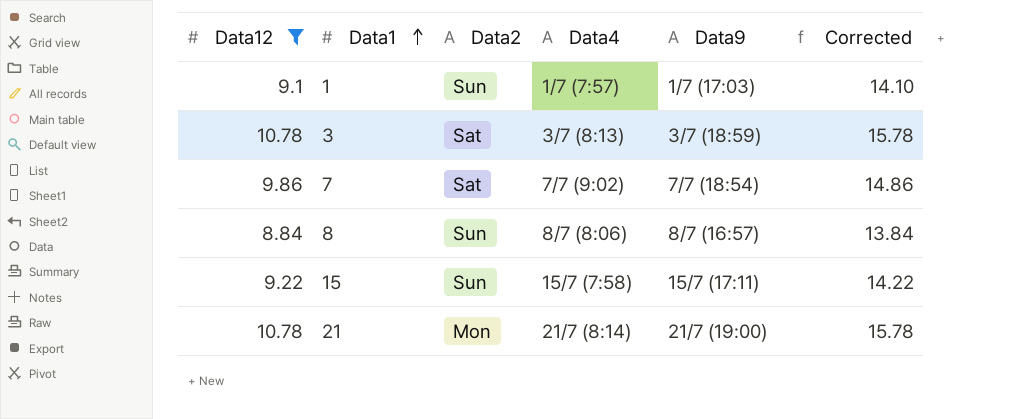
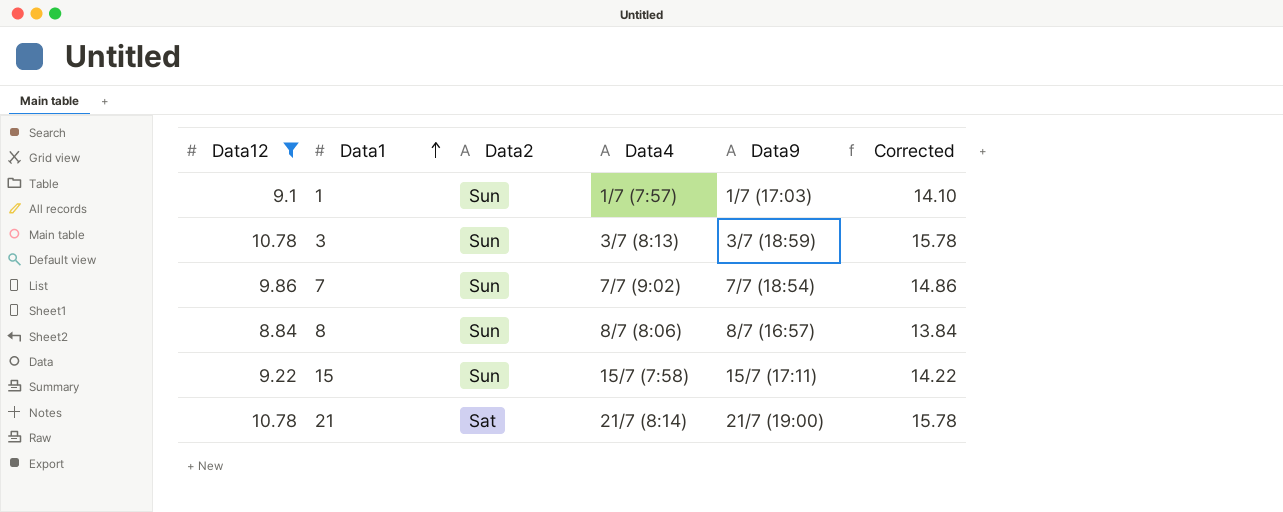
3 | Data2: Sat -> Sun
7 | Data2: Sat -> Sun
21 | Data2: Mon -> Sat

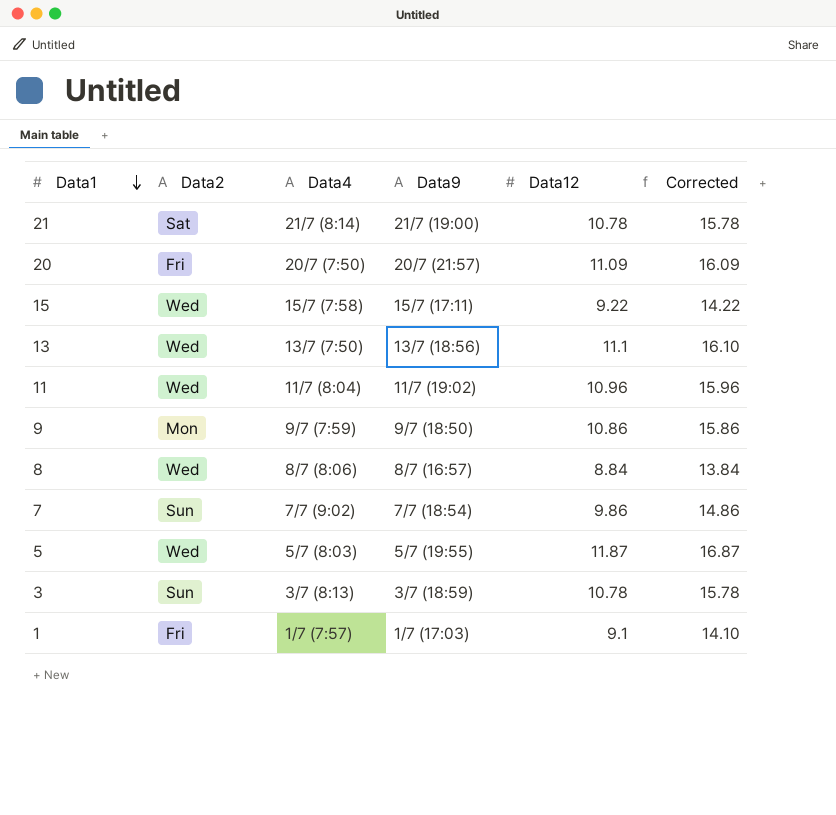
filter: Data12 <= 10.78 -> none
row order: Data1 ascending -> Data1 descending
column Data12 | position: 1 -> 5
15 | Data2: Sun -> Wed
8 | Data2: Sun -> Wed
1 | Data2: Sun -> Fri

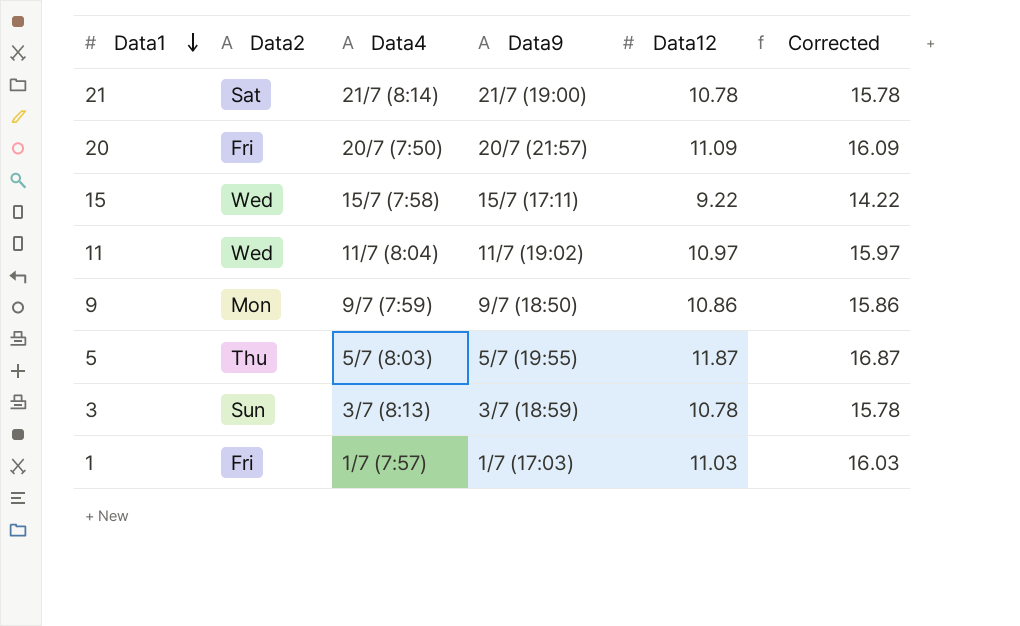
row 13: Wed | 13/7 (7:50) | 13/7 (18:56) | 11.1 | 16.10 -> none
row 8: Wed | 8/7 (8:06) | 8/7 (16:57) | 8.84 | 13.84 -> none
row 7: Sun | 7/7 (9:02) | 7/7 (18:54) | 9.86 | 14.86 -> none
11 | Data12: 10.96 -> 10.97
11 | Corrected: 15.96 -> 15.97
5 | Data2: Wed -> Thu
1 | Data12: 9.1 -> 11.03
1 | Corrected: 14.10 -> 16.03

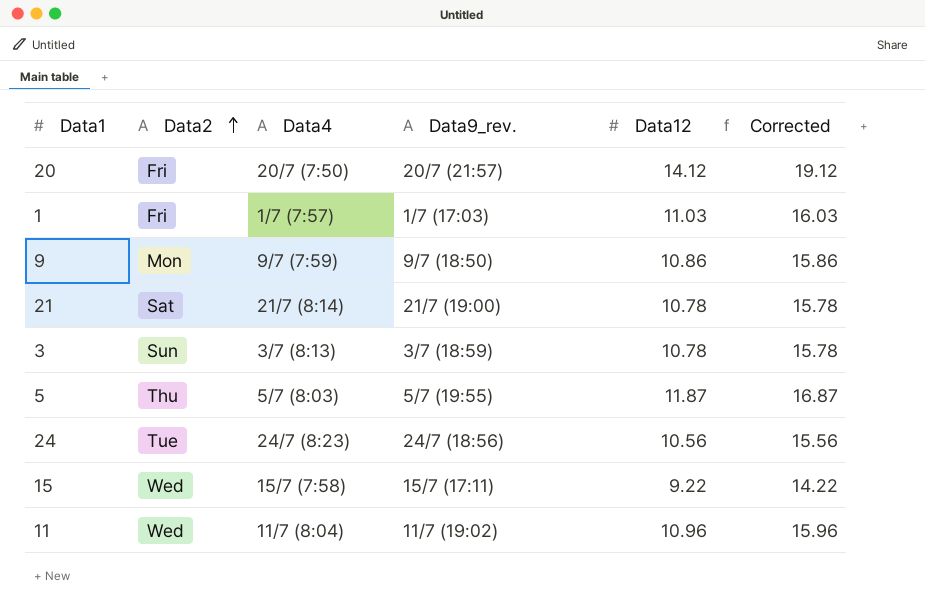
row order: Data1 descending -> Data2 ascending
column name: Data9 -> Data9_rev.
20 | Data12: 11.09 -> 14.12
20 | Corrected: 16.09 -> 19.12
row 24: none -> Tue | 24/7 (8:23) | 24/7 (18:56) | 10.56 | 15.56
11 | Data12: 10.97 -> 10.96
11 | Corrected: 15.97 -> 15.96

